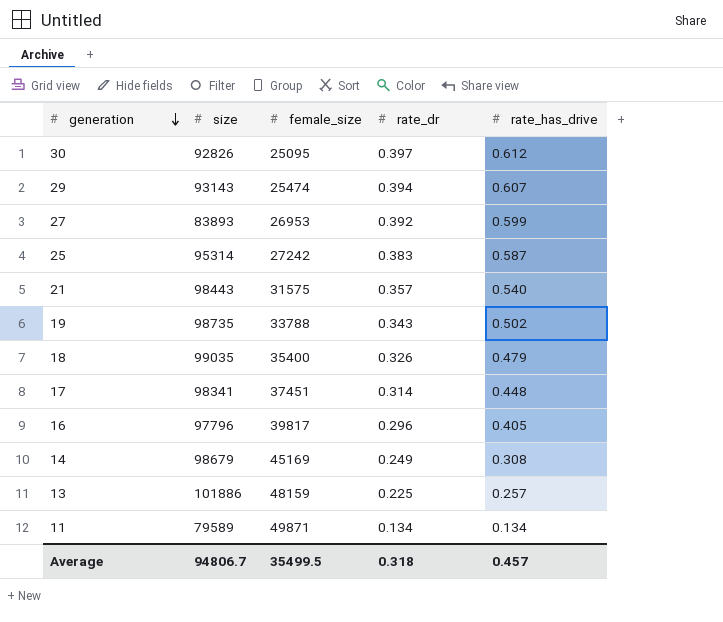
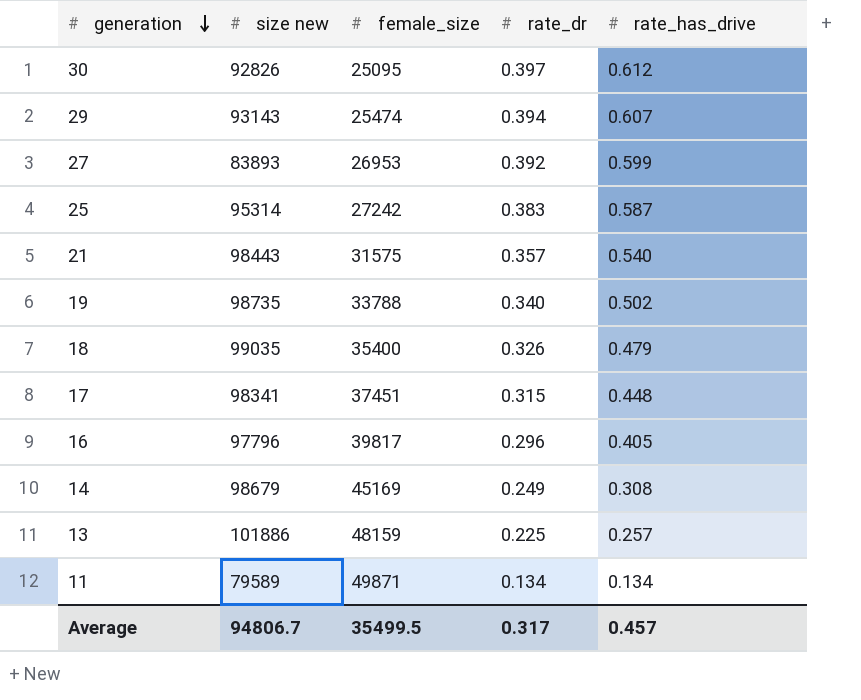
column name: size -> size new
19 | rate_dr: 0.343 -> 0.340
17 | rate_dr: 0.314 -> 0.315
Average | rate_dr: 0.318 -> 0.317

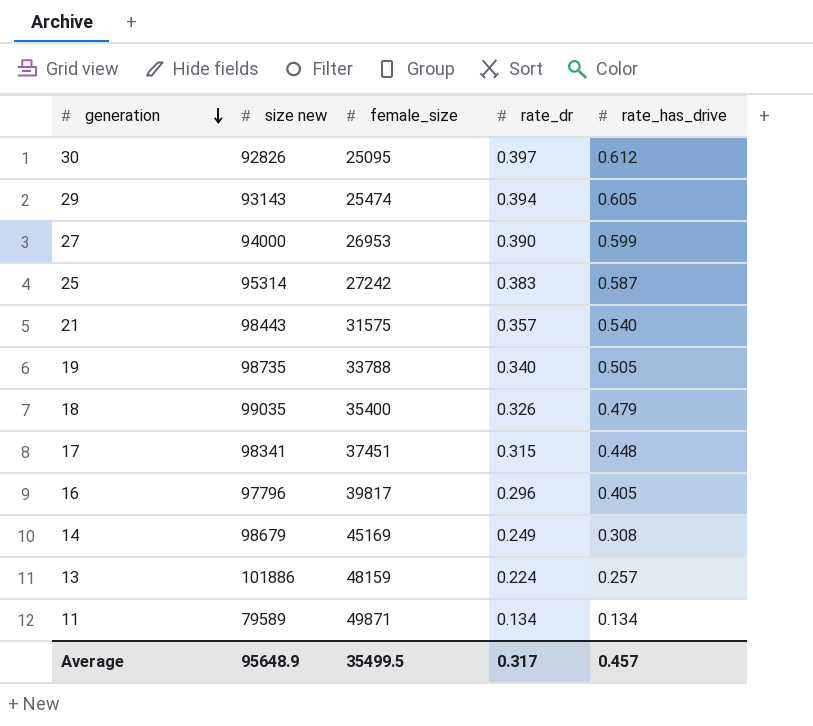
29 | rate_has_drive: 0.607 -> 0.605
27 | size new: 83893 -> 94000
27 | rate_dr: 0.392 -> 0.390
19 | rate_has_drive: 0.502 -> 0.505
13 | rate_dr: 0.225 -> 0.224
Average | size new: 94806.7 -> 95648.9

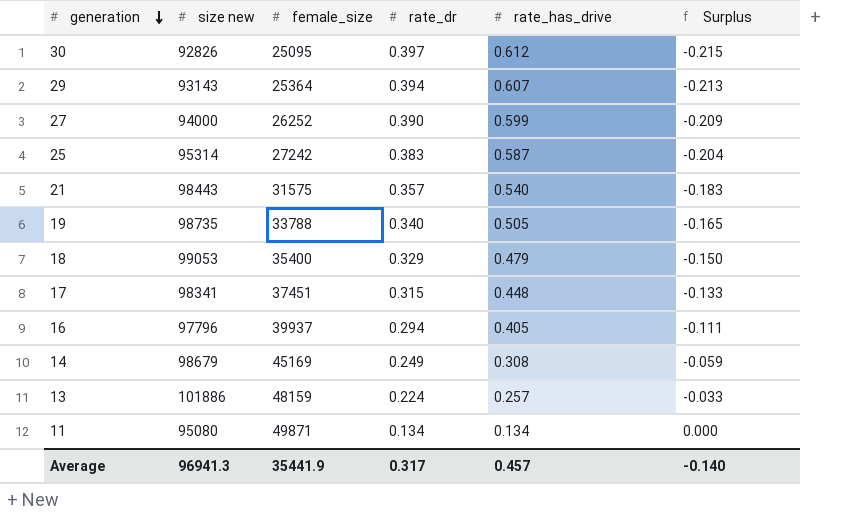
column Surplus | formula: none -> [rate_dr] - [rate_has_drive]
29 | female_size: 25474 -> 25364
29 | rate_has_drive: 0.605 -> 0.607
27 | female_size: 26953 -> 26252
18 | size new: 99035 -> 99053
18 | rate_dr: 0.326 -> 0.329
16 | female_size: 39817 -> 39937
16 | rate_dr: 0.296 -> 0.294
11 | size new: 79589 -> 95080
Average | size new: 95648.9 -> 96941.3
Average | female_size: 35499.5 -> 35441.9

